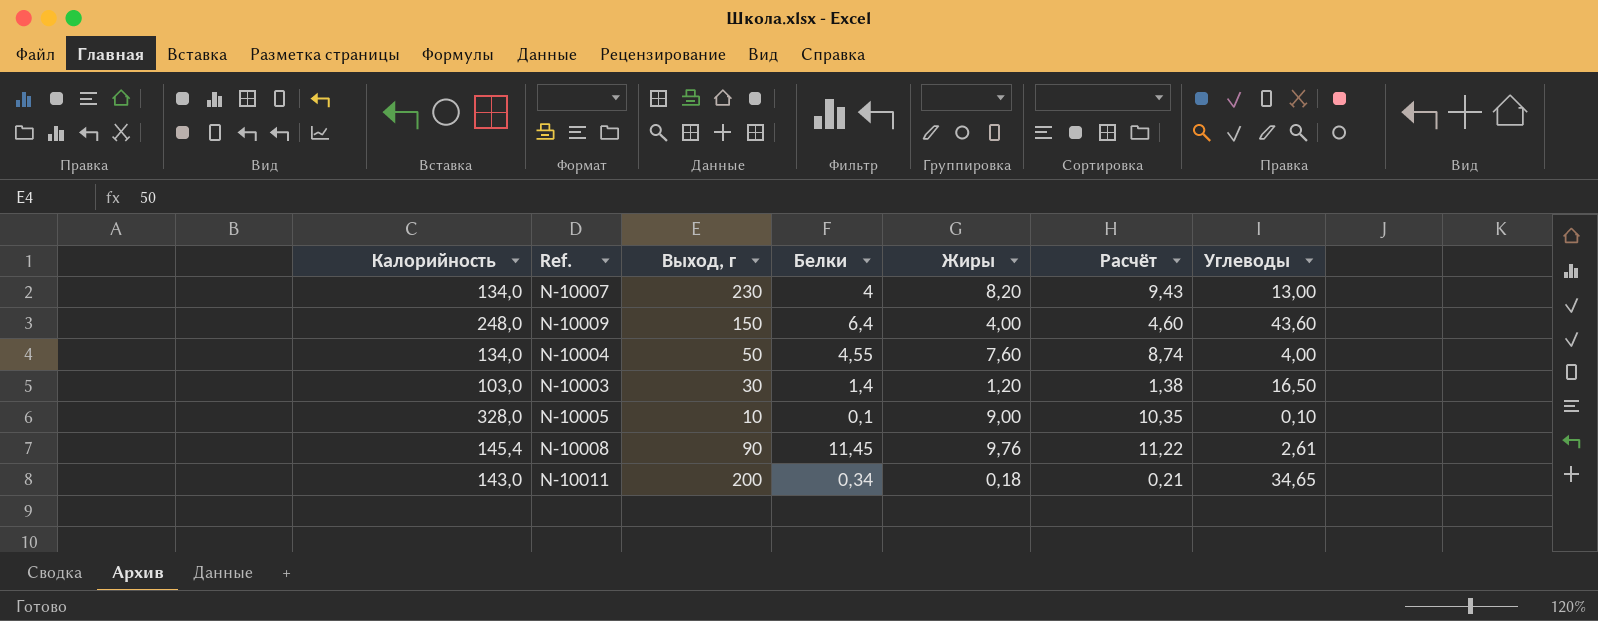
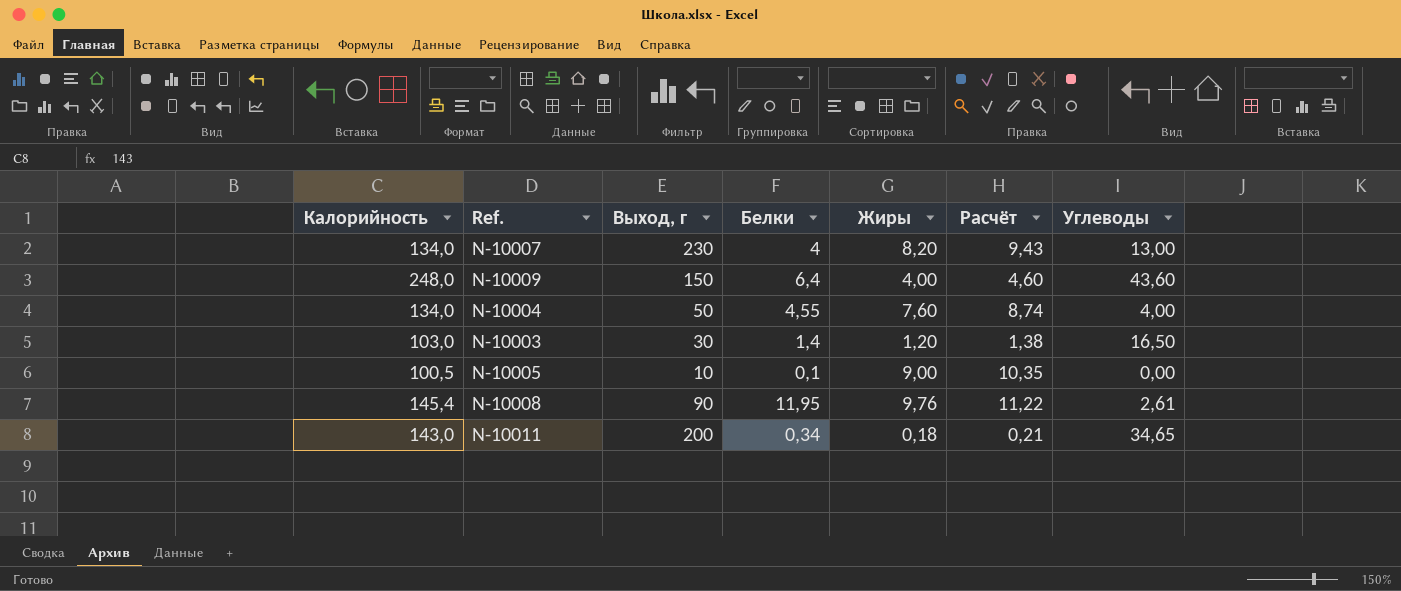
N-10005 | Калорийность: 328,0 -> 100,5
N-10005 | Углеводы: 0,10 -> 0,00
N-10008 | Белки: 11,45 -> 11,95

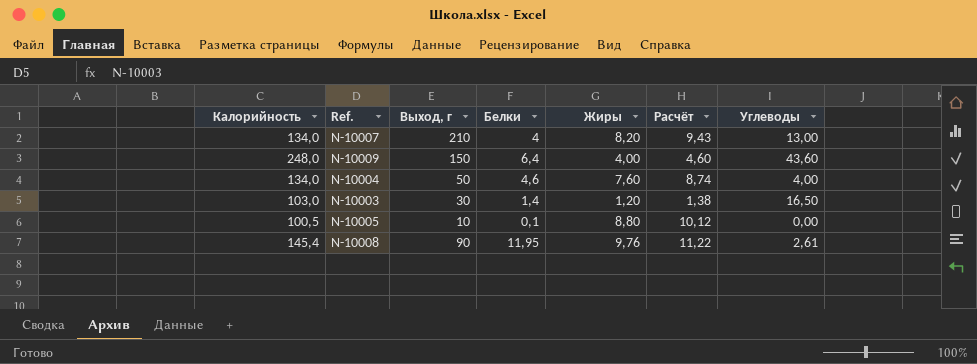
row N-10011: 143,0 | 200 | 0,34 | 0,18 | 0,21 | 34,65 -> none
N-10007 | Выход, г: 230 -> 210
N-10004 | Белки: 4,55 -> 4,6
N-10005 | Жиры: 9,00 -> 8,80
N-10005 | Расчёт: 10,35 -> 10,12

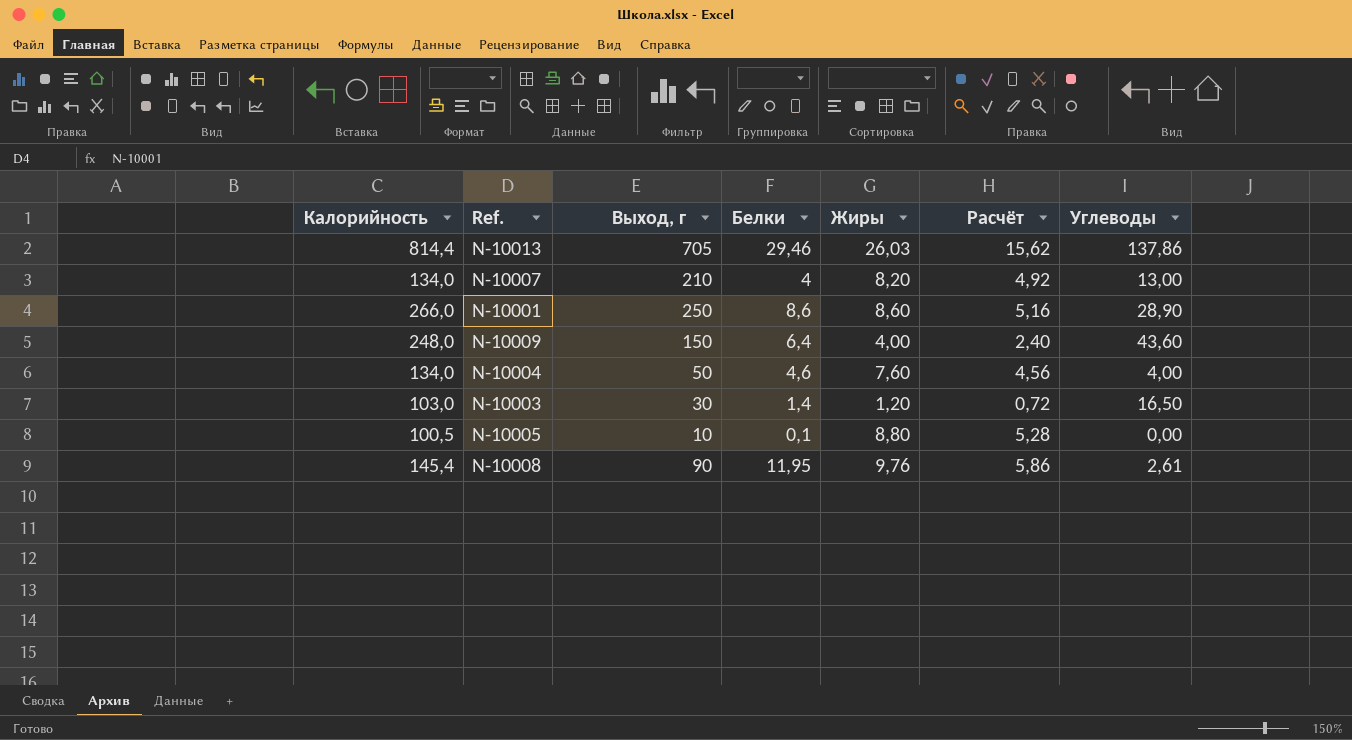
column Расчёт | formula: [Жиры] * 1,15 -> [Жиры] * 0,6
row N-10013: none -> 814,4 | 705 | 29,46 | 26,03 | 15,62 | 137,86
row N-10001: none -> 266,0 | 250 | 8,6 | 8,60 | 5,16 | 28,90

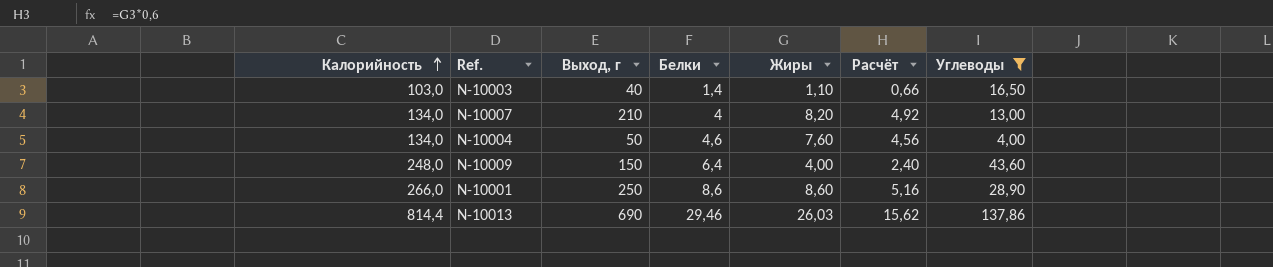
filter: none -> Углеводы >= 4,00
row order: none -> Калорийность ascending
N-10003 | Выход, г: 30 -> 40
N-10003 | Жиры: 1,20 -> 1,10
N-10003 | Расчёт: 0,72 -> 0,66
N-10013 | Выход, г: 705 -> 690

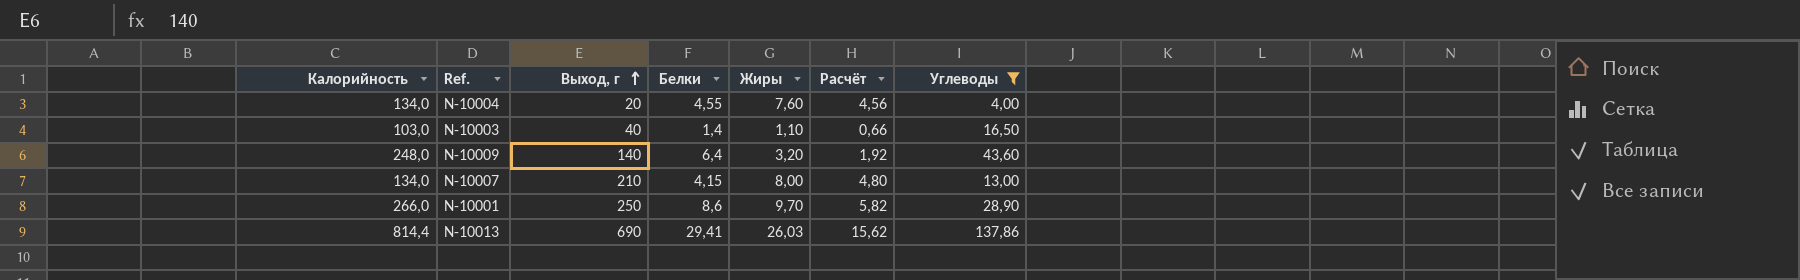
row order: Калорийность ascending -> Выход, г ascending
N-10004 | Выход, г: 50 -> 20
N-10004 | Белки: 4,6 -> 4,55
N-10009 | Выход, г: 150 -> 140
N-10009 | Жиры: 4,00 -> 3,20
N-10009 | Расчёт: 2,40 -> 1,92
N-10007 | Белки: 4 -> 4,15
N-10007 | Жиры: 8,20 -> 8,00
N-10007 | Расчёт: 4,92 -> 4,80
N-10001 | Жиры: 8,60 -> 9,70
N-10001 | Расчёт: 5,16 -> 5,82
N-10013 | Белки: 29,46 -> 29,41

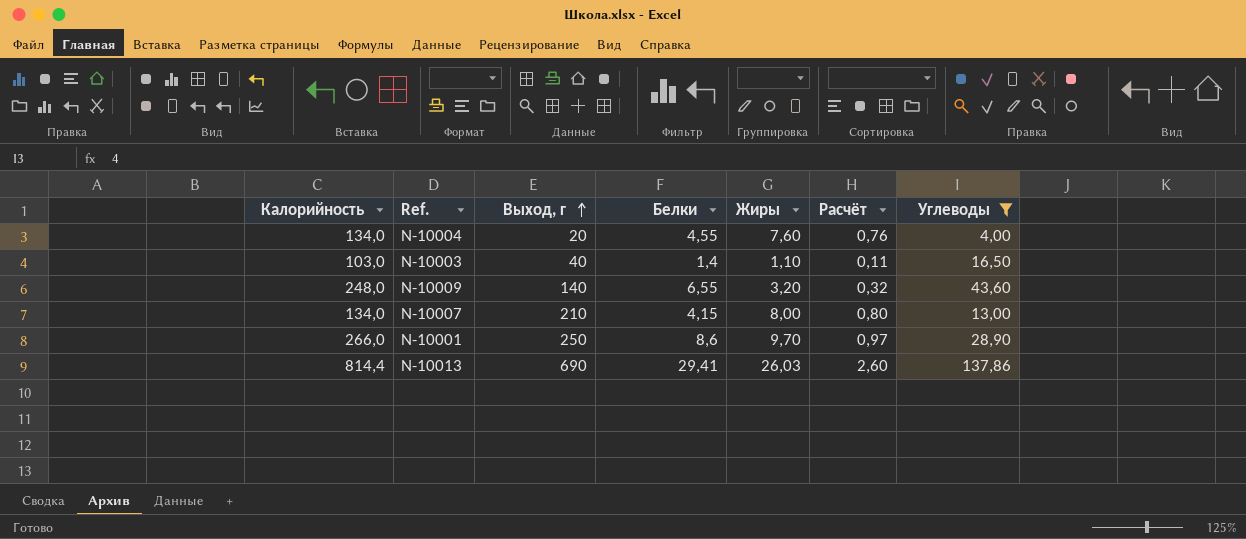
column Расчёт | formula: [Жиры] * 0,6 -> [Жиры] * 0,1
N-10009 | Белки: 6,4 -> 6,55

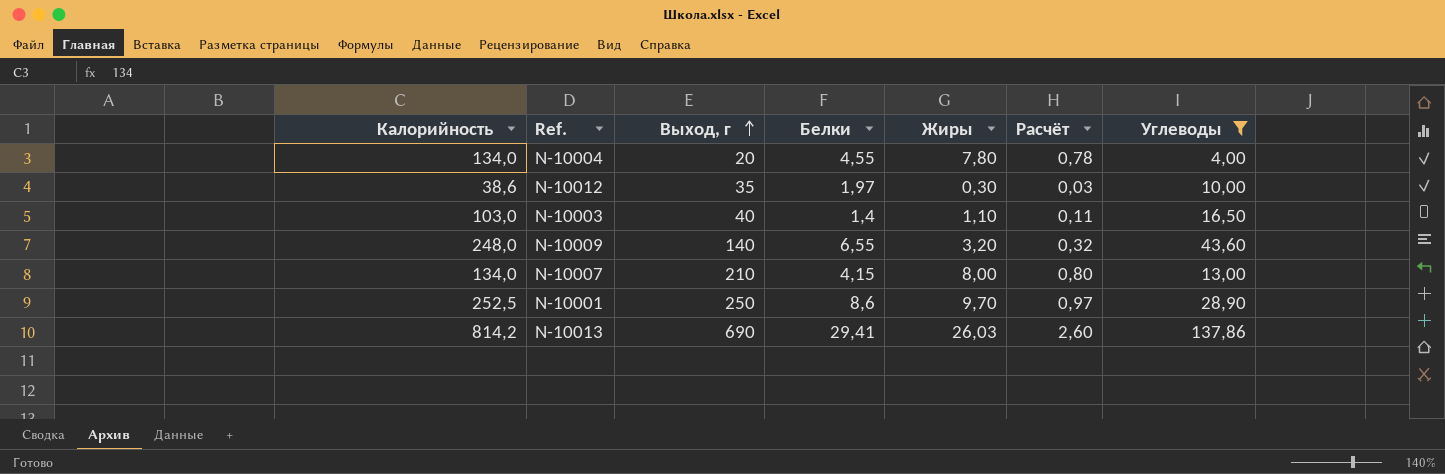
N-10004 | Жиры: 7,60 -> 7,80
N-10004 | Расчёт: 0,76 -> 0,78
row N-10012: none -> 38,6 | 35 | 1,97 | 0,30 | 0,03 | 10,00
N-10001 | Калорийность: 266,0 -> 252,5
N-10013 | Калорийность: 814,4 -> 814,2

